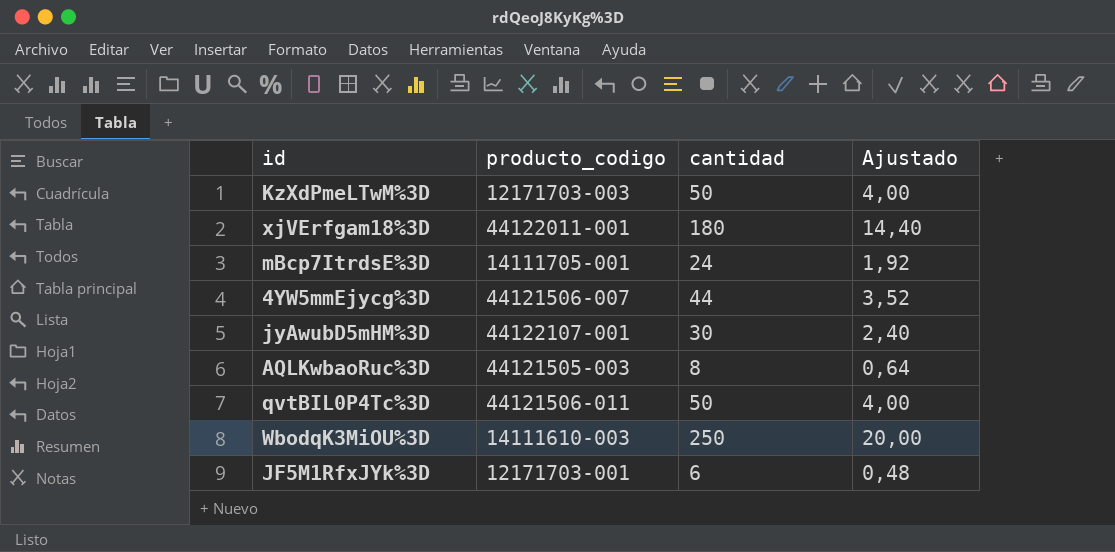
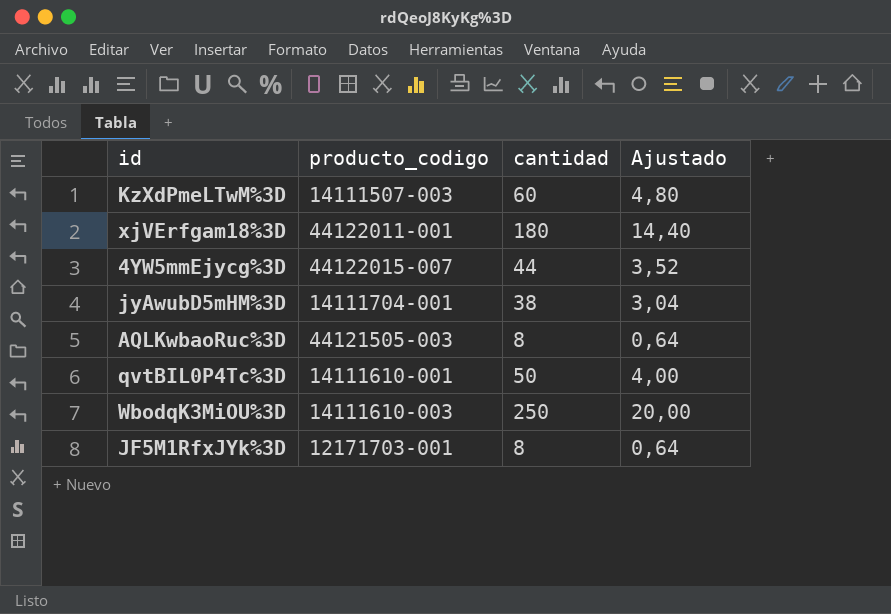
row mBcp7ItrdsE%3D: 14111705-001 | 24 | 1,92 -> none
KzXdPmeLTwM%3D | producto_codigo: 12171703-003 -> 14111507-003
KzXdPmeLTwM%3D | cantidad: 50 -> 60
KzXdPmeLTwM%3D | Ajustado: 4,00 -> 4,80
4YW5mmEjycg%3D | producto_codigo: 44121506-007 -> 44122015-007
jyAwubD5mHM%3D | producto_codigo: 44122107-001 -> 14111704-001
jyAwubD5mHM%3D | cantidad: 30 -> 38
jyAwubD5mHM%3D | Ajustado: 2,40 -> 3,04
qvtBIL0P4Tc%3D | producto_codigo: 44121506-011 -> 14111610-001
JF5M1RfxJYk%3D | cantidad: 6 -> 8
JF5M1RfxJYk%3D | Ajustado: 0,48 -> 0,64

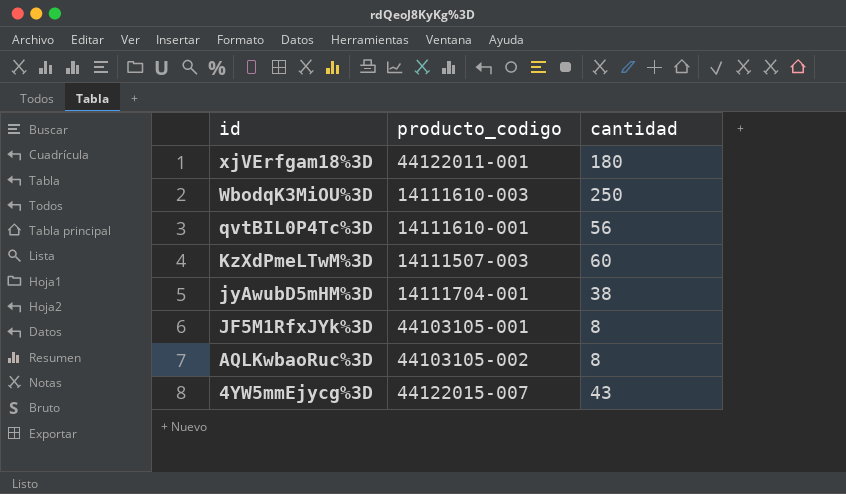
row order: none -> id descending
column Ajustado | formula: [cantidad] * 0,08 -> none
qvtBIL0P4Tc%3D | cantidad: 50 -> 56
JF5M1RfxJYk%3D | producto_codigo: 12171703-001 -> 44103105-001
AQLKwbaoRuc%3D | producto_codigo: 44121505-003 -> 44103105-002
4YW5mmEjycg%3D | cantidad: 44 -> 43

